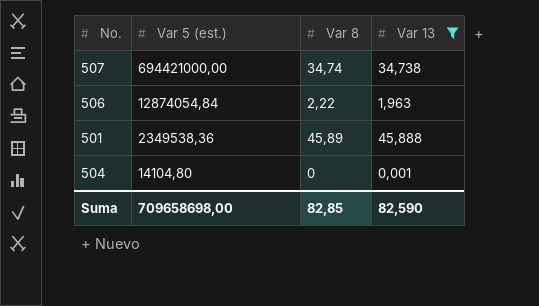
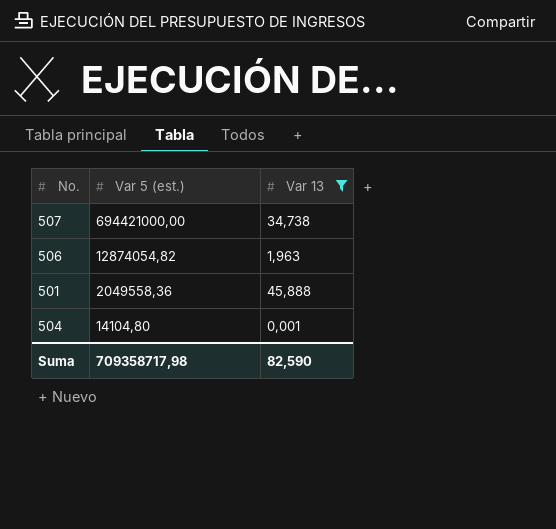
column Var 8 | position: 3 -> none
506 | Var 5 (est.): 12874054,84 -> 12874054,82
501 | Var 5 (est.): 2349538,36 -> 2049558,36
Suma | Var 5 (est.): 709658698,00 -> 709358717,98

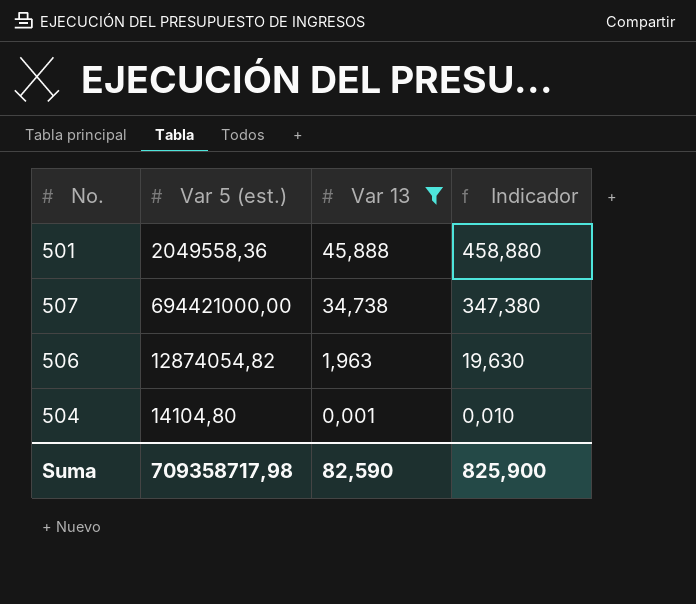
row order: Var 5 (est.) descending -> Var 13 descending
column Indicador | formula: none -> [Var 13] * 10

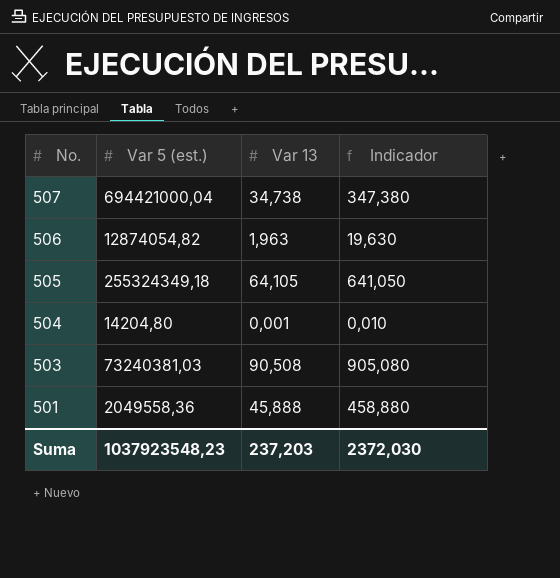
filter: Var 13 <= 45,888 -> none
row order: Var 13 descending -> No. descending
507 | Var 5 (est.): 694421000,00 -> 694421000,04
504 | Var 5 (est.): 14104,80 -> 14204,80
Suma | Var 5 (est.): 709358717,98 -> 1037923548,23
Suma | Var 13: 82,590 -> 237,203
Suma | Indicador: 825,900 -> 2372,030

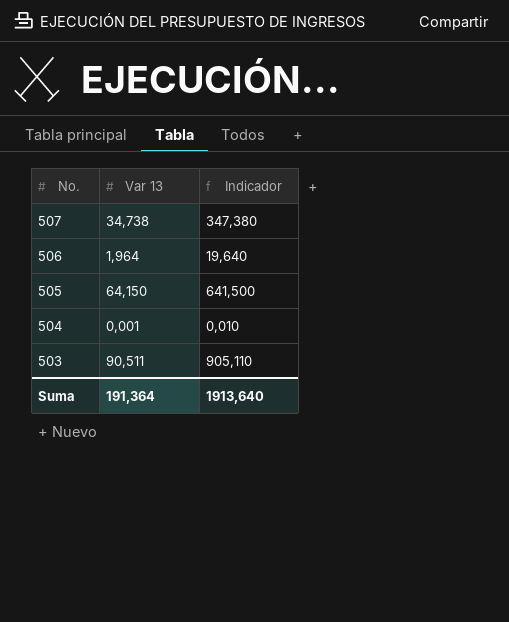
column Var 5 (est.) | position: 2 -> none
row 501: 2049558,36 | 45,888 | 458,880 -> none
506 | Var 13: 1,963 -> 1,964
506 | Indicador: 19,630 -> 19,640
505 | Var 13: 64,105 -> 64,150
505 | Indicador: 641,050 -> 641,500
503 | Var 13: 90,508 -> 90,511
503 | Indicador: 905,080 -> 905,110
Suma | Var 13: 237,203 -> 191,364
Suma | Indicador: 2372,030 -> 1913,640

